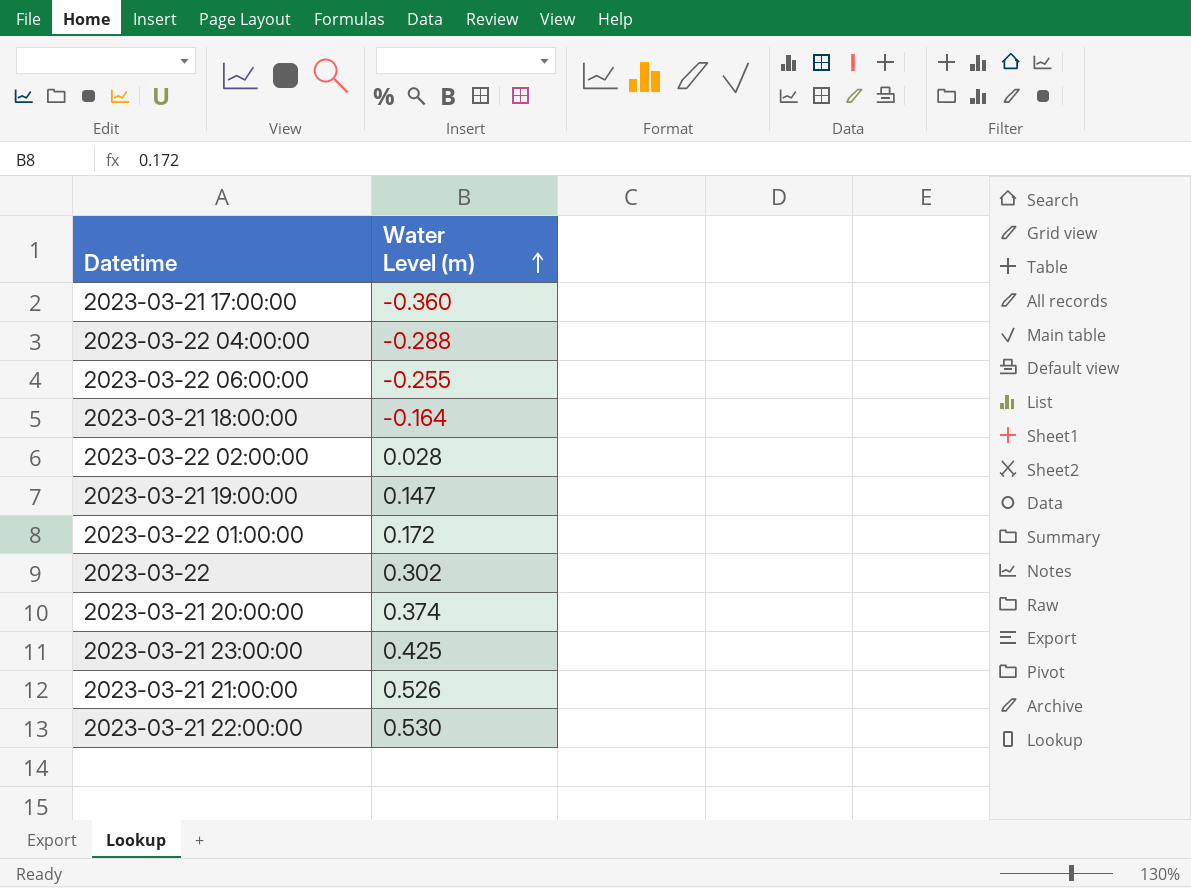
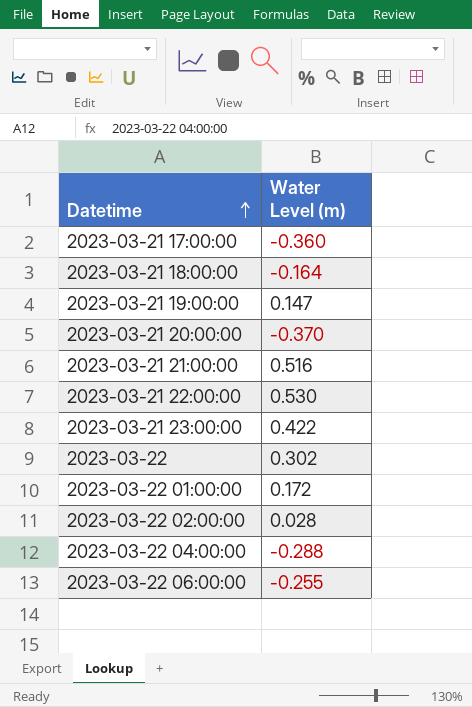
row order: Water Level (m) ascending -> Datetime ascending
2023-03-21 20:00:00 | Water Level (m): 0.374 -> -0.370
2023-03-21 21:00:00 | Water Level (m): 0.526 -> 0.516
2023-03-21 23:00:00 | Water Level (m): 0.425 -> 0.422

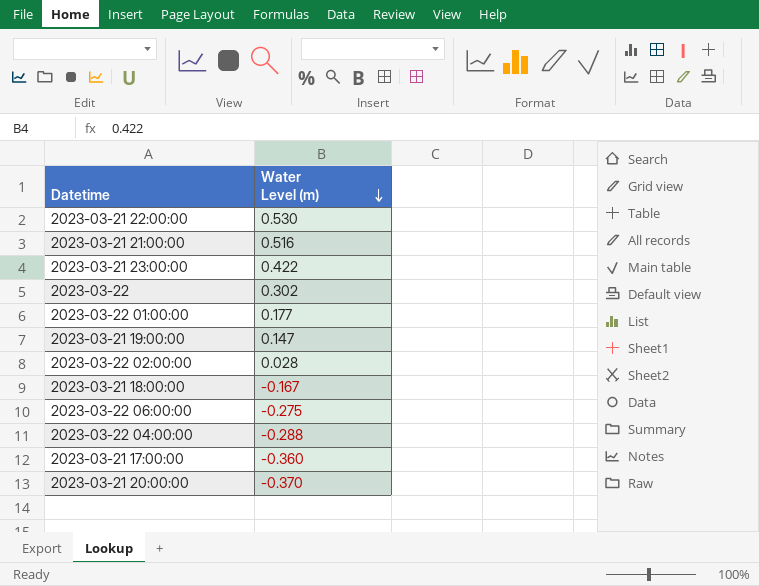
row order: Datetime ascending -> Water Level (m) descending
2023-03-22 01:00:00 | Water Level (m): 0.172 -> 0.177
2023-03-21 18:00:00 | Water Level (m): -0.164 -> -0.167
2023-03-22 06:00:00 | Water Level (m): -0.255 -> -0.275

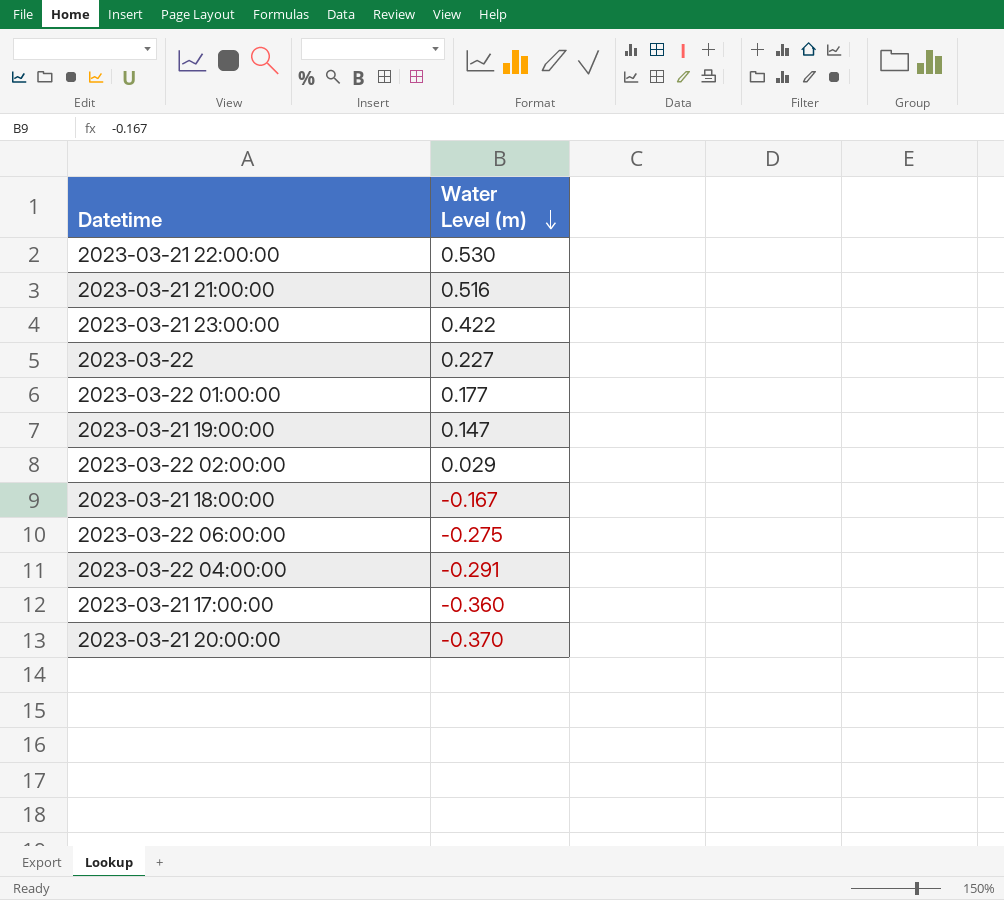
2023-03-22 | Water Level (m): 0.302 -> 0.227
2023-03-22 02:00:00 | Water Level (m): 0.028 -> 0.029
2023-03-22 04:00:00 | Water Level (m): -0.288 -> -0.291

